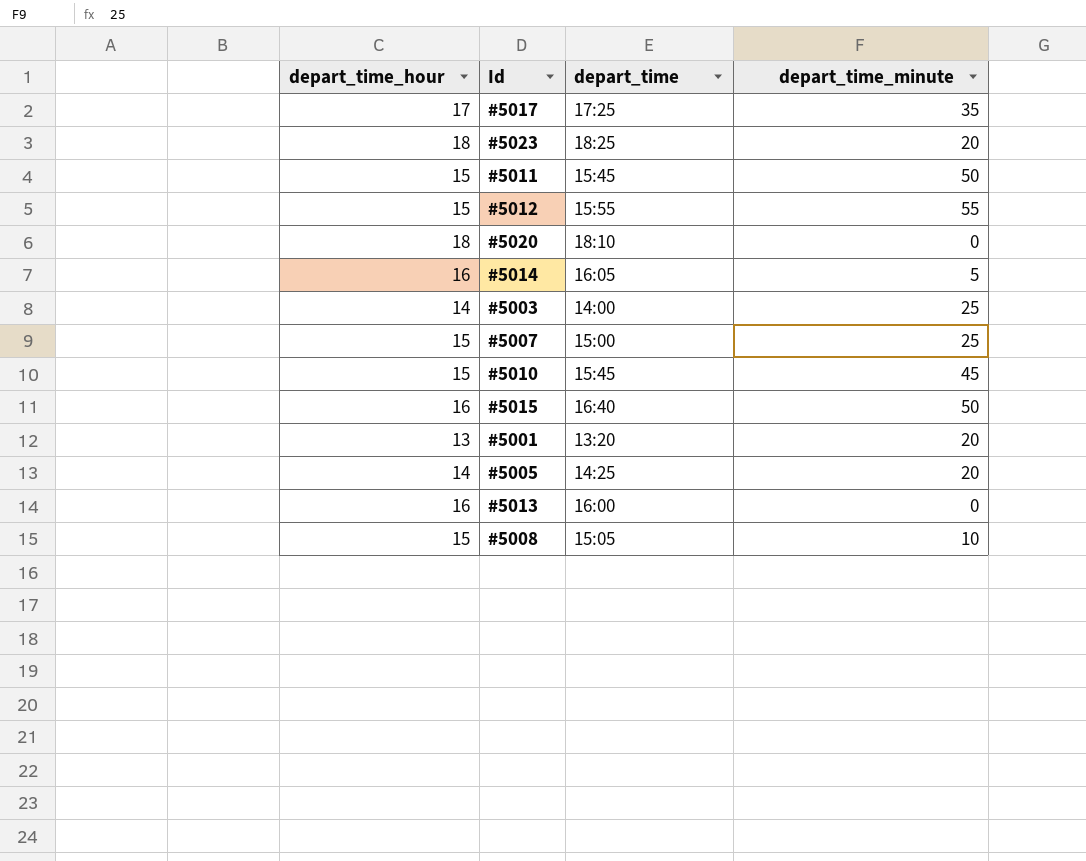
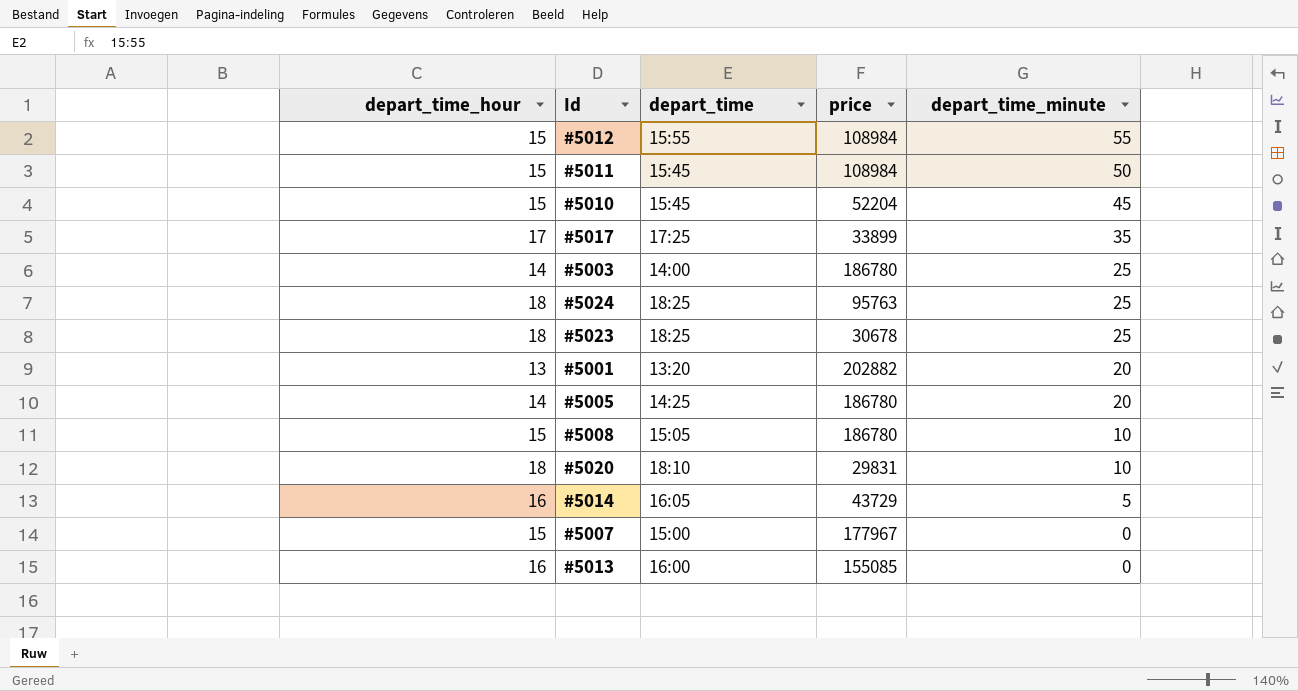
row order: none -> depart_time_minute descending
column price | position: none -> 4
row #5015: 16 | 16:40 | 50 -> none
row #5024: none -> 18 | 18:25 | 95763 | 25
#5023 | depart_time_minute: 20 -> 25
#5020 | depart_time_minute: 0 -> 10
#5007 | depart_time_minute: 25 -> 0

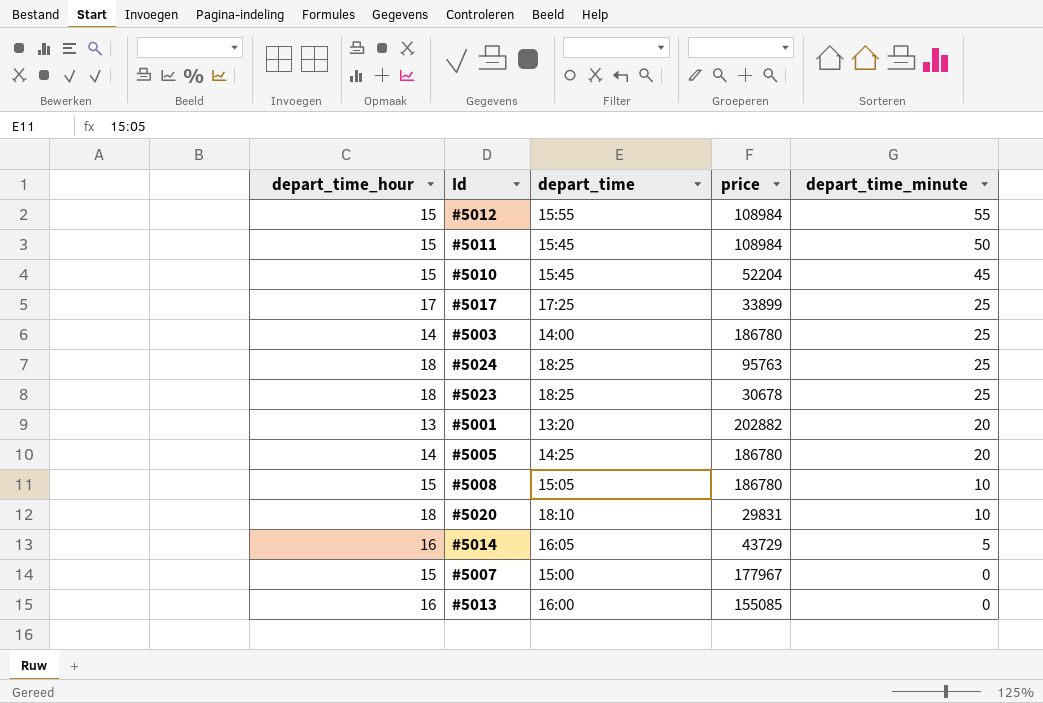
#5017 | depart_time_minute: 35 -> 25

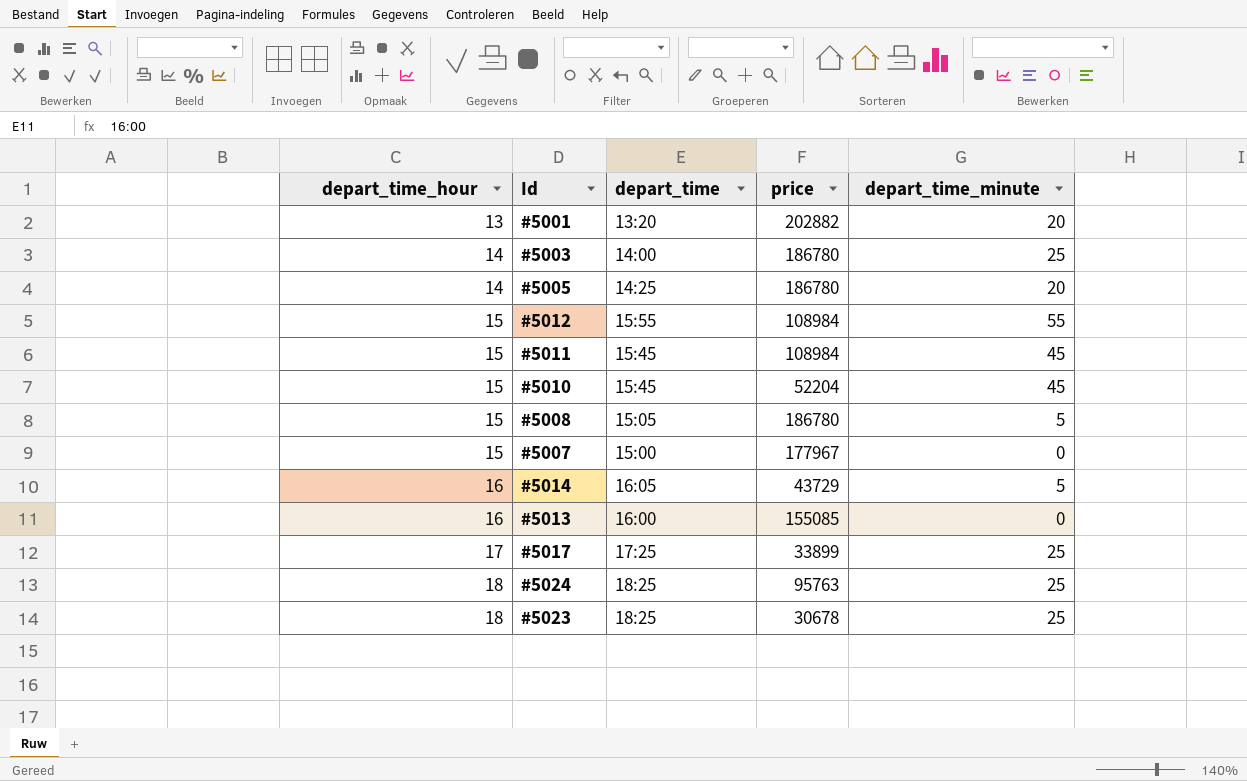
row order: depart_time_minute descending -> depart_time_hour ascending
row #5020: 18 | 18:10 | 29831 | 10 -> none
#5011 | depart_time_minute: 50 -> 45
#5008 | depart_time_minute: 10 -> 5

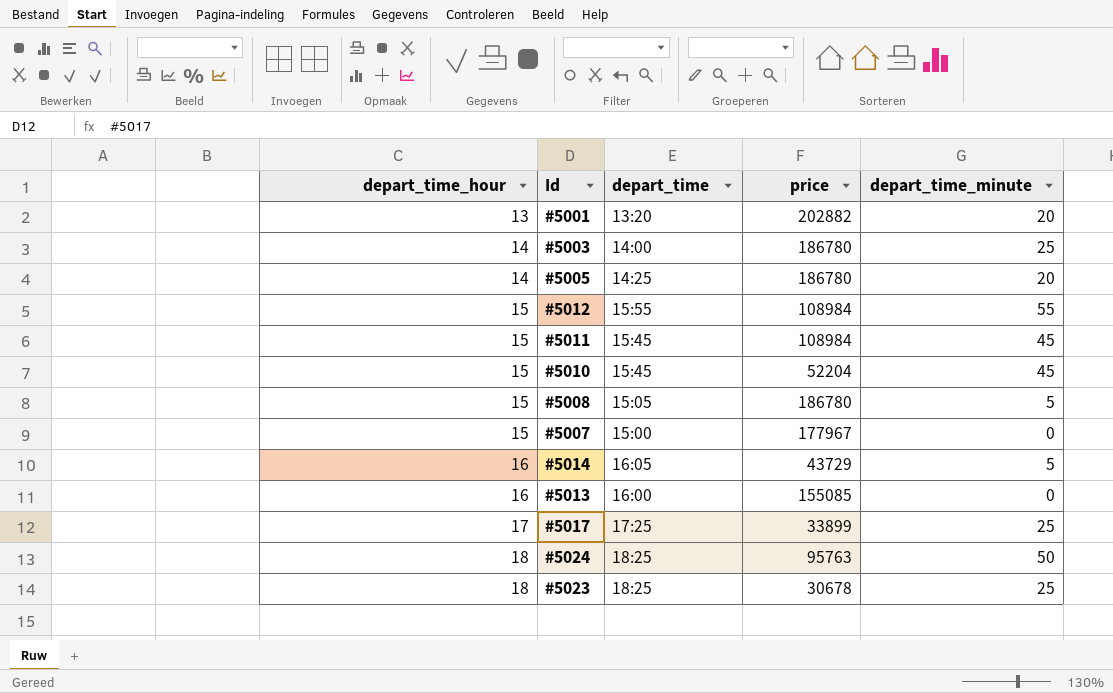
#5024 | depart_time_minute: 25 -> 50

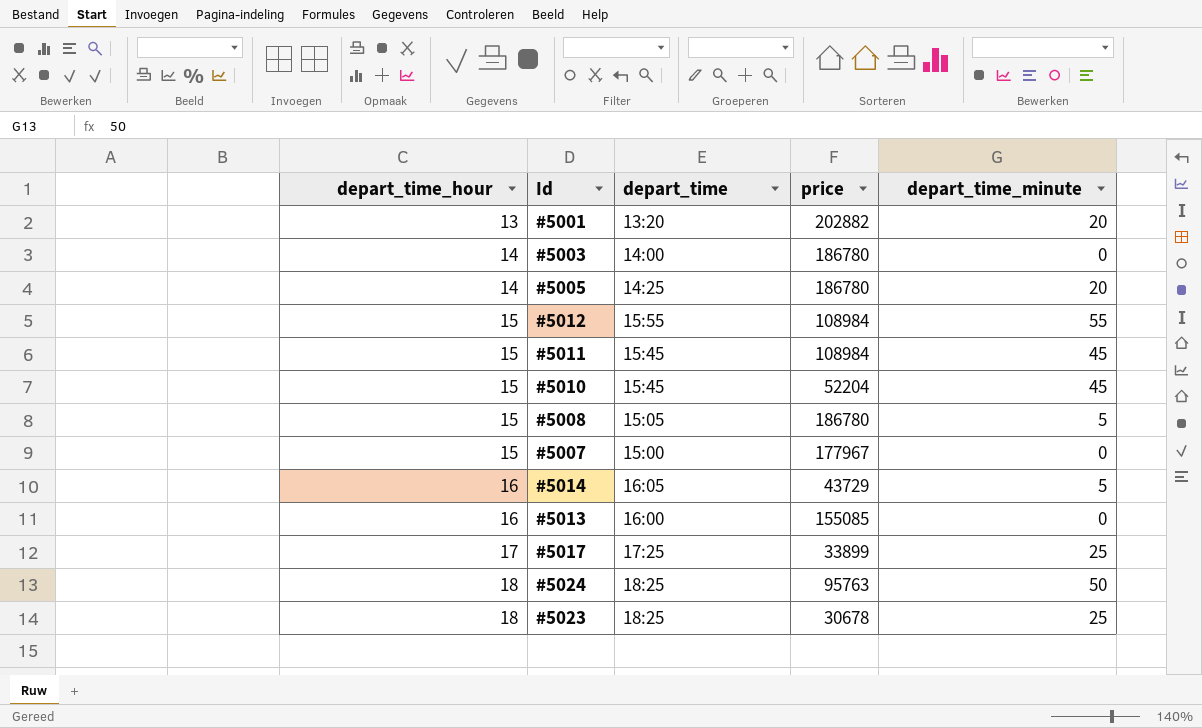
#5003 | depart_time_minute: 25 -> 0

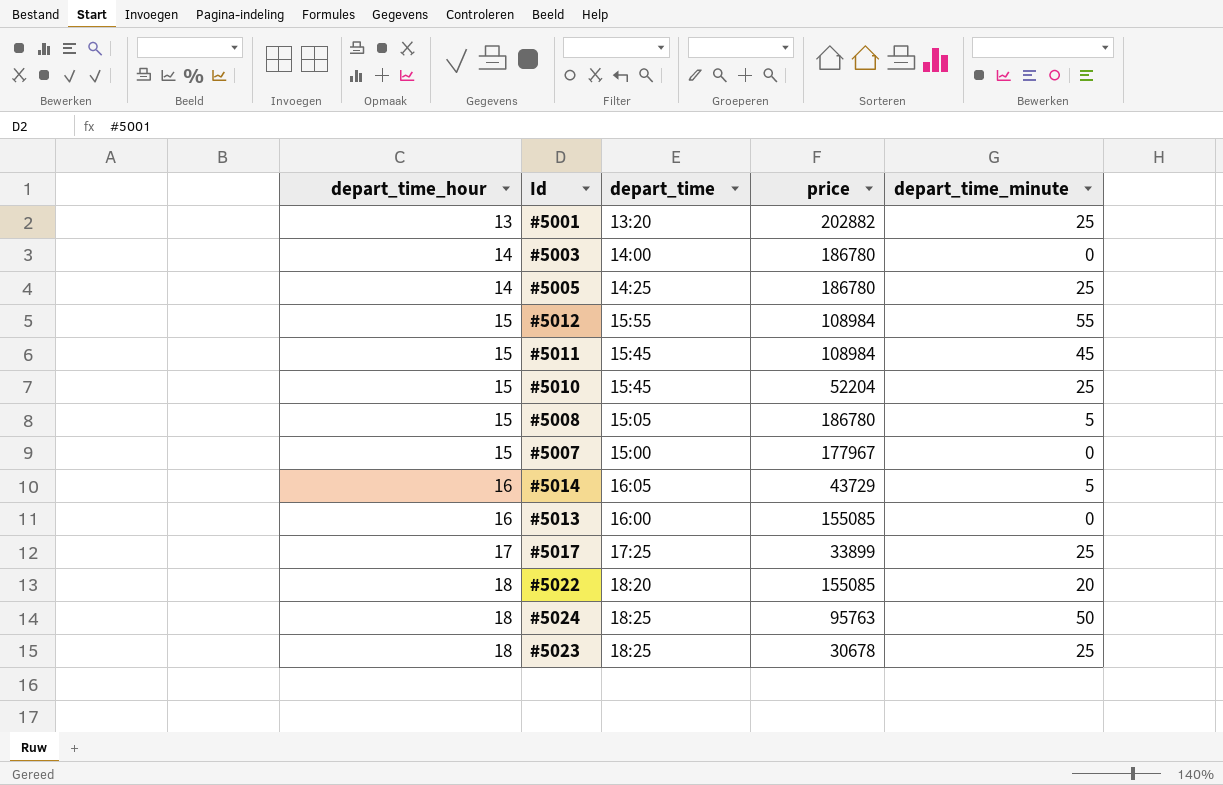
#5001 | depart_time_minute: 20 -> 25
#5005 | depart_time_minute: 20 -> 25
#5010 | depart_time_minute: 45 -> 25
row #5022: none -> 18 | 18:20 | 155085 | 20

